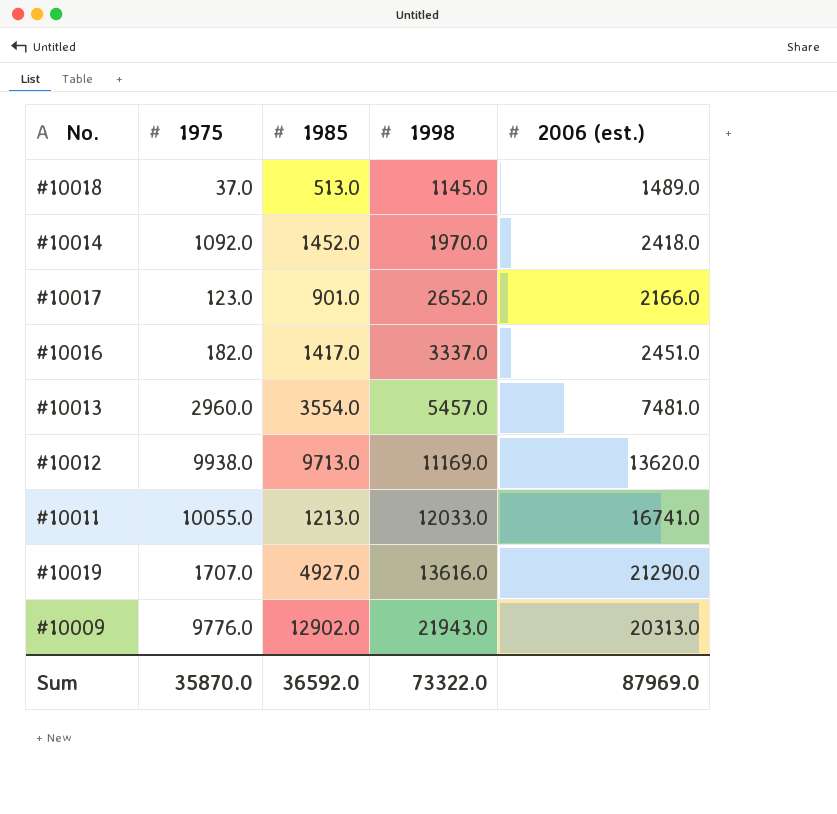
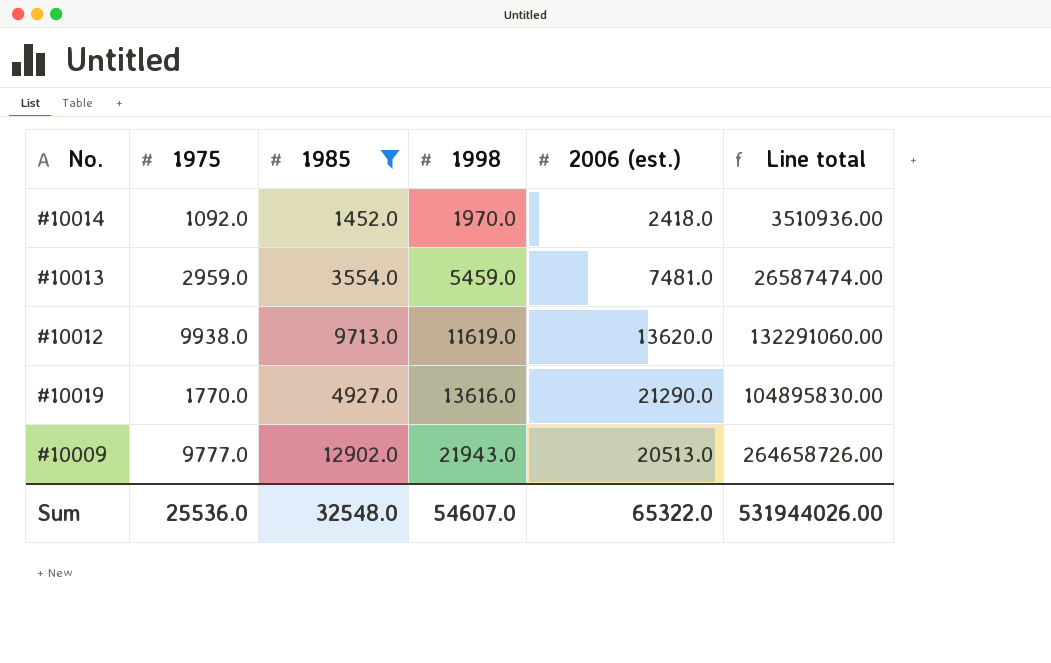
filter: none -> 1985 >= 1452.0
column Line total | formula: none -> [1985] * [2006 (est.)]
#10013 | 1975: 2960.0 -> 2959.0
#10013 | 1998: 5457.0 -> 5459.0
#10012 | 1998: 11169.0 -> 11619.0
#10019 | 1975: 1707.0 -> 1770.0
#10009 | 1975: 9776.0 -> 9777.0
#10009 | 2006 (est.): 20313.0 -> 20513.0
Sum | 1975: 35870.0 -> 25536.0
Sum | 1985: 36592.0 -> 32548.0
Sum | 1998: 73322.0 -> 54607.0
Sum | 2006 (est.): 87969.0 -> 65322.0

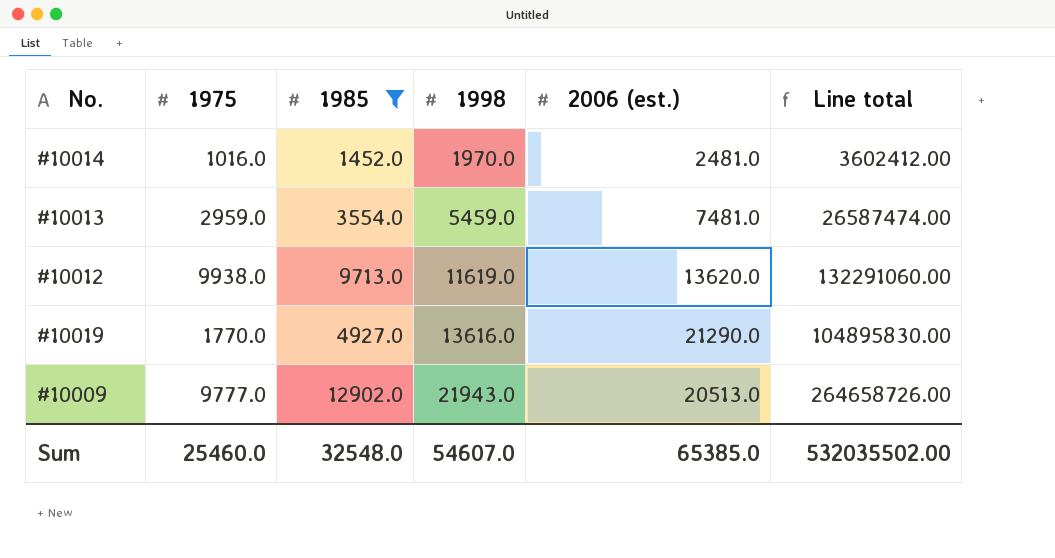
#10014 | 1975: 1092.0 -> 1016.0
#10014 | 2006 (est.): 2418.0 -> 2481.0
#10014 | Line total: 3510936.00 -> 3602412.00
Sum | 1975: 25536.0 -> 25460.0
Sum | 2006 (est.): 65322.0 -> 65385.0
Sum | Line total: 531944026.00 -> 532035502.00

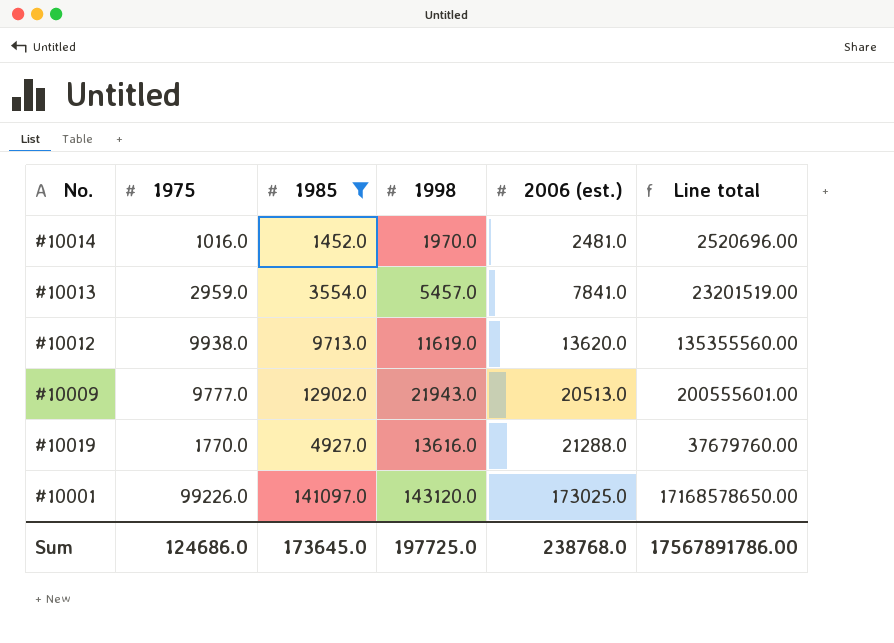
row order: 1998 ascending -> 2006 (est.) ascending
column Line total | formula: [1985] * [2006 (est.)] -> [1975] * [2006 (est.)]
#10013 | 1998: 5459.0 -> 5457.0
#10013 | 2006 (est.): 7481.0 -> 7841.0
#10019 | 2006 (est.): 21290.0 -> 21288.0
row #10001: none -> 99226.0 | 141097.0 | 143120.0 | 173025.0 | 17168578650.00
Sum | 1975: 25460.0 -> 124686.0
Sum | 1985: 32548.0 -> 173645.0
Sum | 1998: 54607.0 -> 197725.0
Sum | 2006 (est.): 65385.0 -> 238768.0
Sum | Line total: 532035502.00 -> 17567891786.00

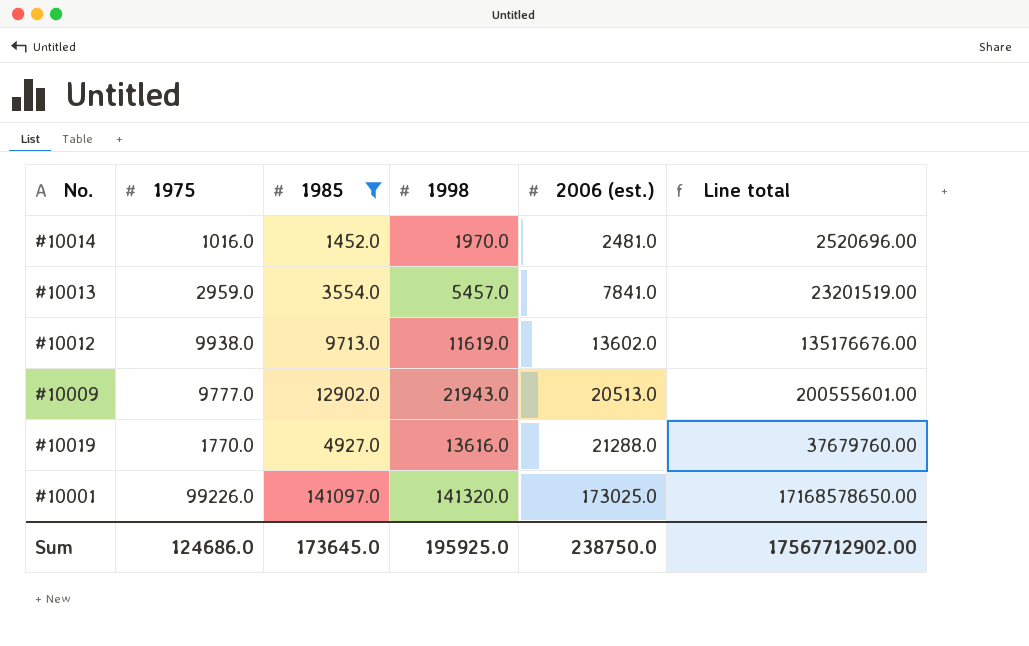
#10012 | 2006 (est.): 13620.0 -> 13602.0
#10012 | Line total: 135355560.00 -> 135176676.00
#10001 | 1998: 143120.0 -> 141320.0
Sum | 1998: 197725.0 -> 195925.0
Sum | 2006 (est.): 238768.0 -> 238750.0
Sum | Line total: 17567891786.00 -> 17567712902.00

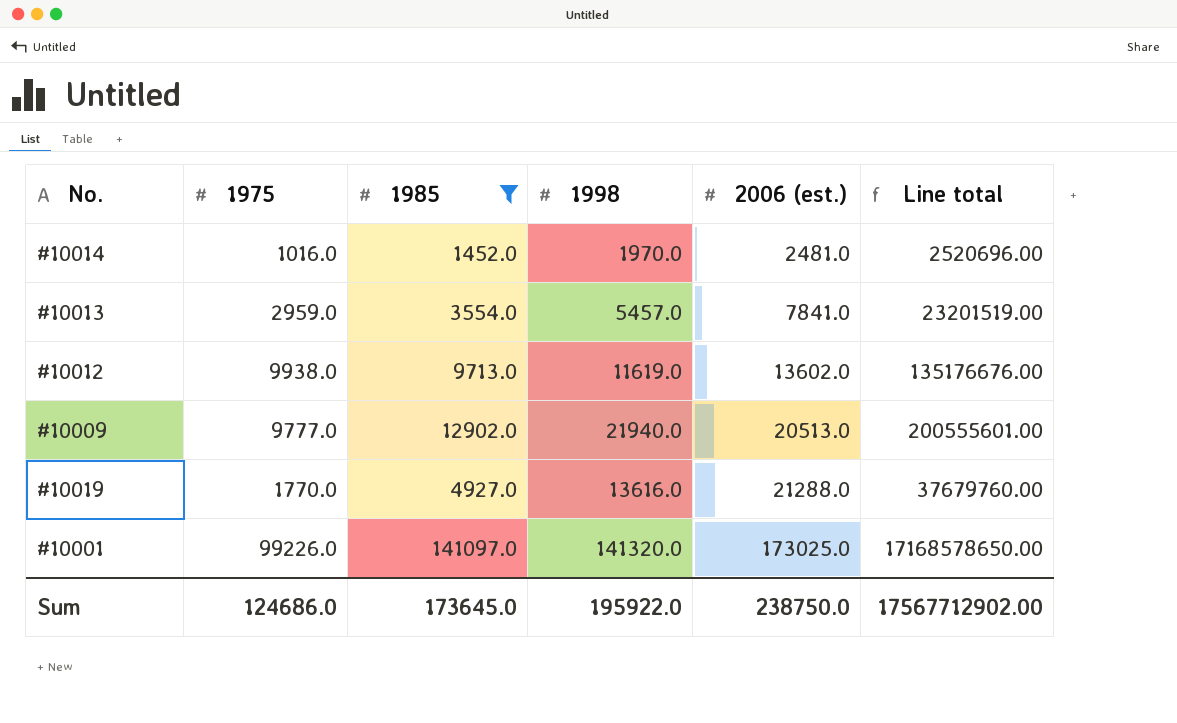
#10009 | 1998: 21943.0 -> 21940.0
Sum | 1998: 195925.0 -> 195922.0

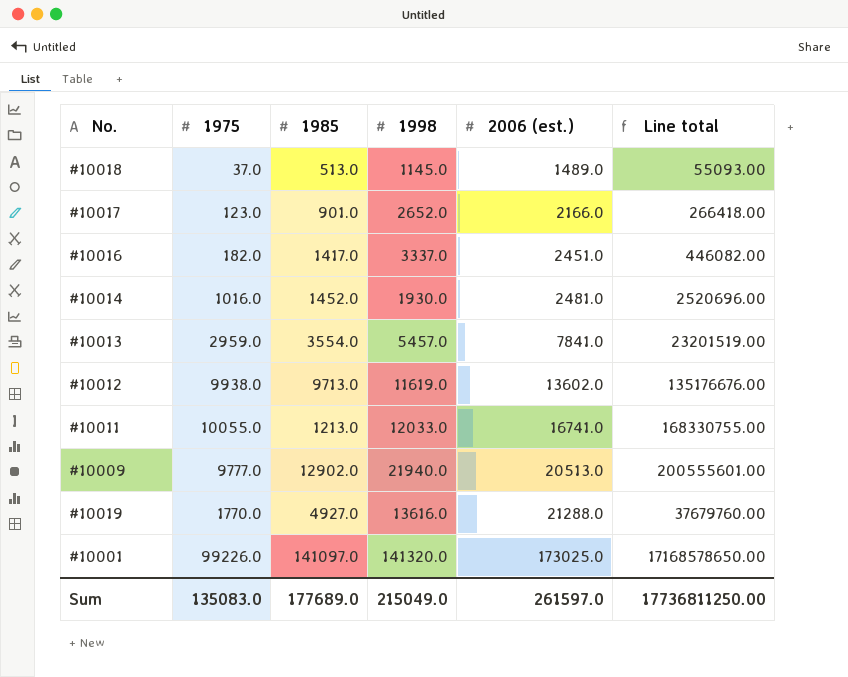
filter: 1985 >= 1452.0 -> none
#10014 | 1998: 1970.0 -> 1930.0
Sum | 1975: 124686.0 -> 135083.0
Sum | 1985: 173645.0 -> 177689.0
Sum | 1998: 195922.0 -> 215049.0
Sum | 2006 (est.): 238750.0 -> 261597.0
Sum | Line total: 17567712902.00 -> 17736811250.00

